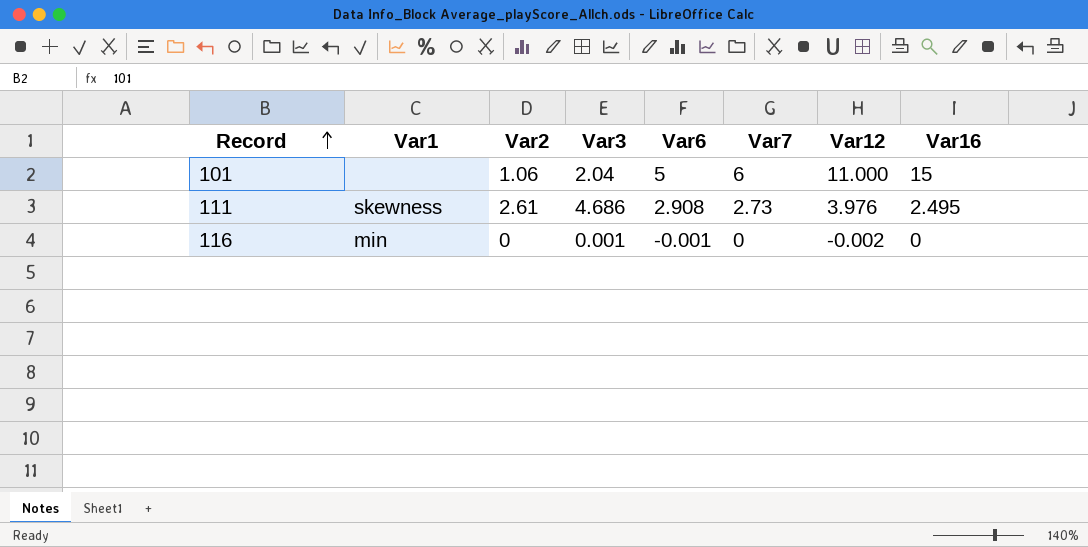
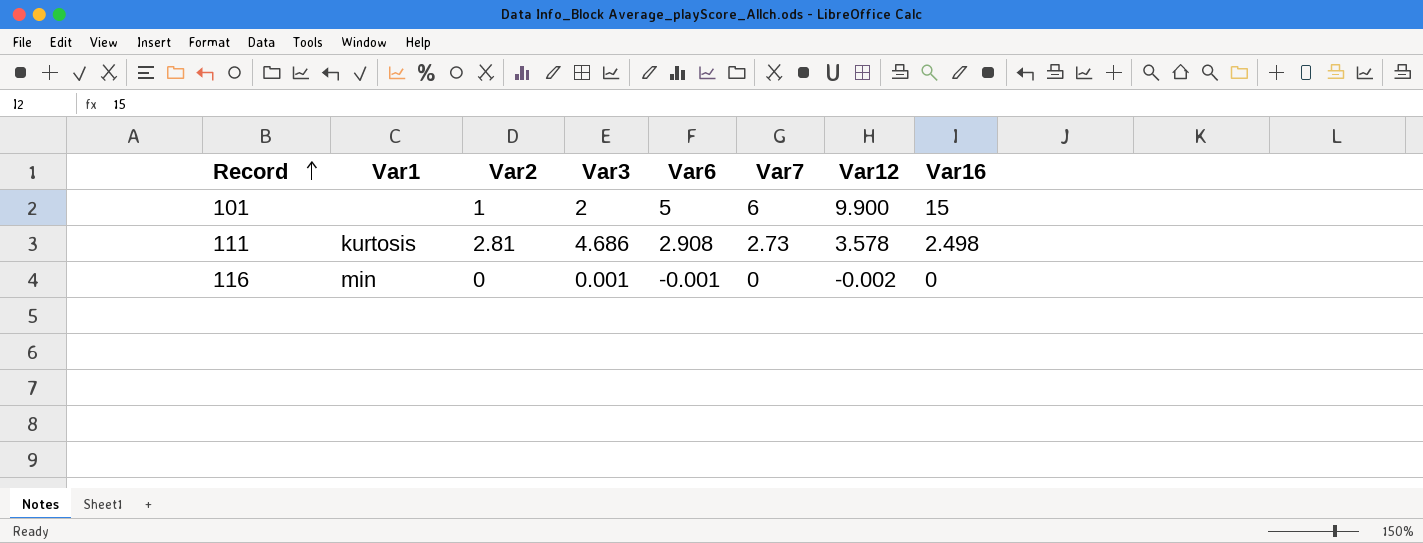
101 | Var2: 1.06 -> 1
101 | Var3: 2.04 -> 2
101 | Var12: 11.000 -> 9.900
111 | Var1: skewness -> kurtosis
111 | Var2: 2.61 -> 2.81
111 | Var12: 3.976 -> 3.578
111 | Var16: 2.495 -> 2.498

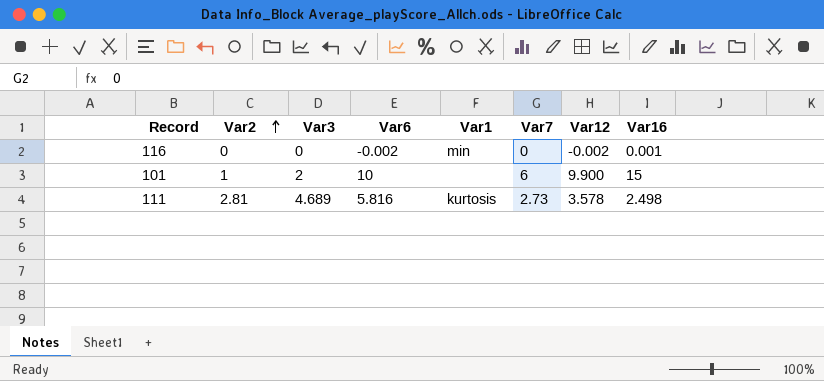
row order: Record ascending -> Var2 ascending
column Var1 | position: 2 -> 5
116 | Var3: 0.001 -> 0
116 | Var6: -0.001 -> -0.002
116 | Var16: 0 -> 0.001
101 | Var6: 5 -> 10
111 | Var3: 4.686 -> 4.689
111 | Var6: 2.908 -> 5.816

